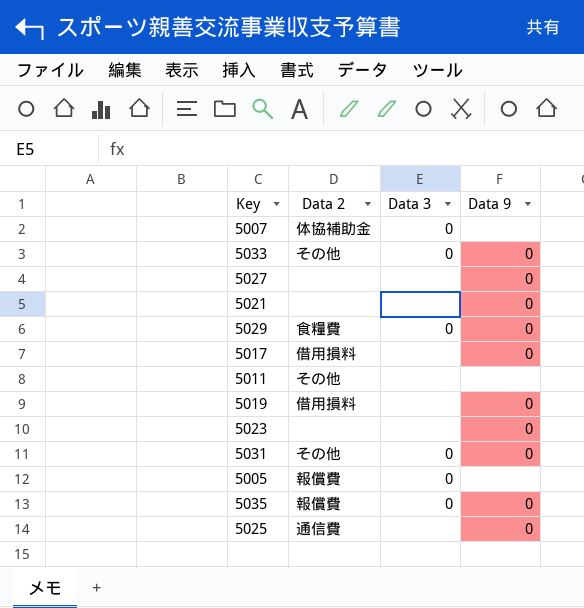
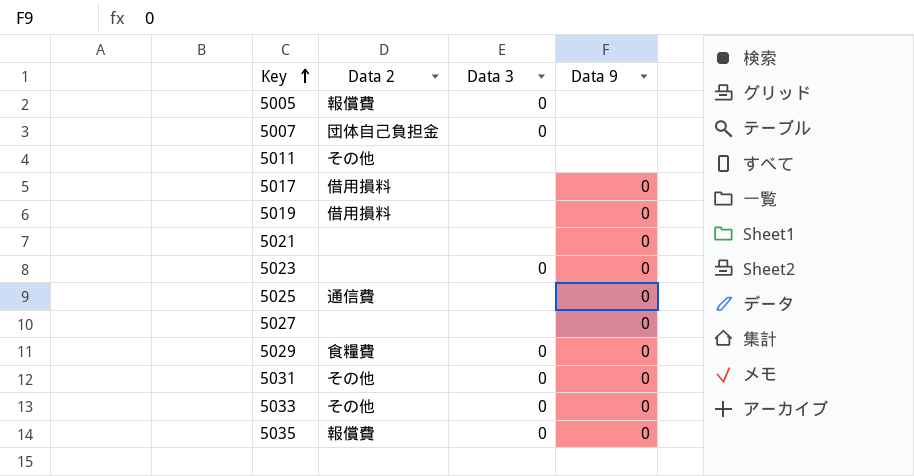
row order: none -> Key ascending
5007 | Data 2: 体協補助金 -> 団体自己負担金
5023 | Data 3: none -> 0

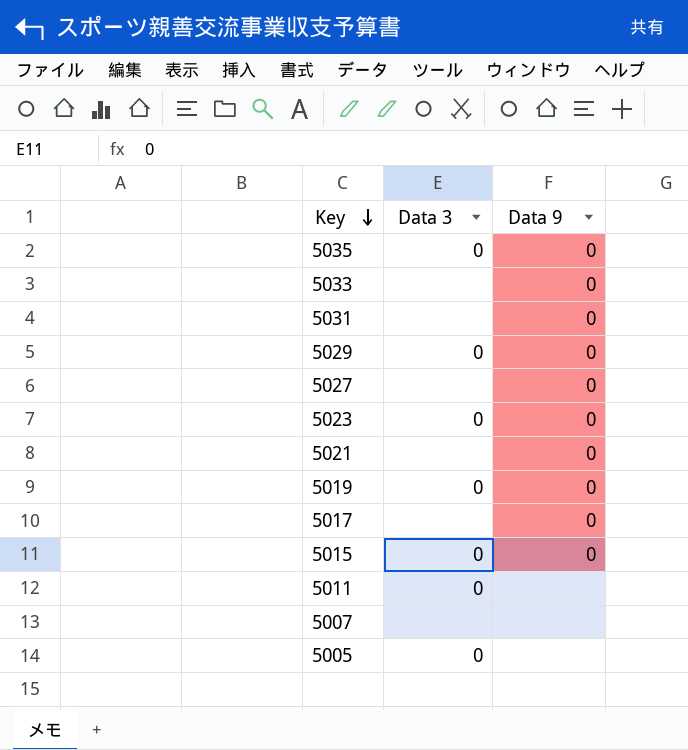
row order: Key ascending -> Key descending
column Data 2 | position: 2 -> none
row 5025: 通信費 | none | 0 -> none
5033 | Data 3: 0 -> none
5031 | Data 3: 0 -> none
5019 | Data 3: none -> 0
row 5015: none -> 0 | 0
5011 | Data 3: none -> 0
5007 | Data 3: 0 -> none

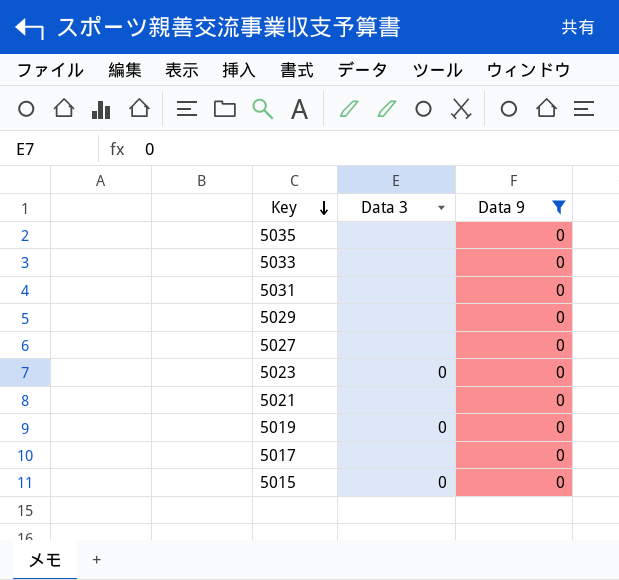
filter: none -> Data 9 = 0
5035 | Data 3: 0 -> none
5029 | Data 3: 0 -> none

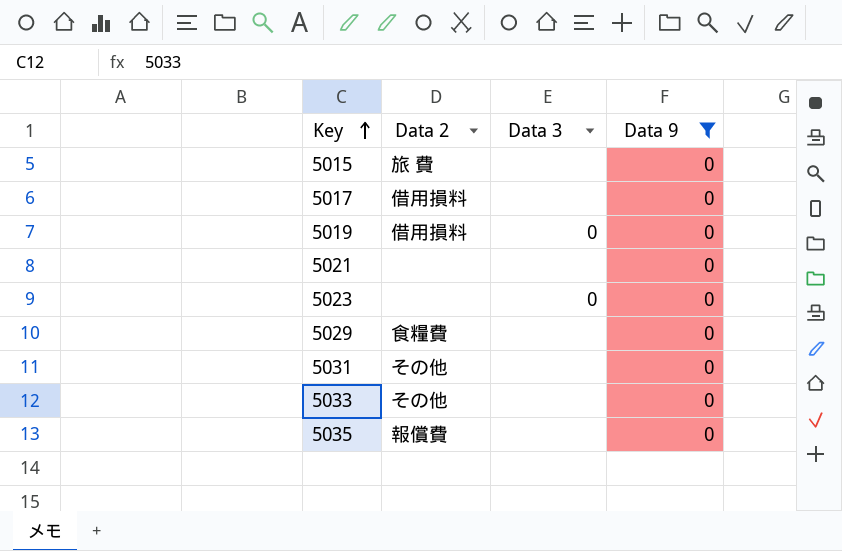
row order: Key descending -> Key ascending
column Data 2 | position: none -> 2
row 5027: none | 0 -> none
5015 | Data 3: 0 -> none

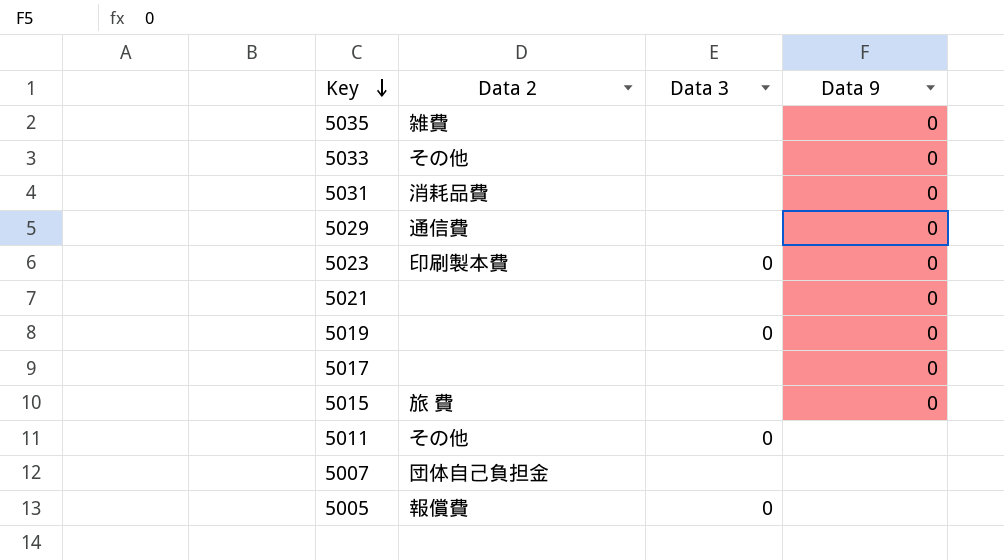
filter: Data 9 = 0 -> none
row order: Key ascending -> Key descending
5035 | Data 2: 報償費 -> 雑費
5031 | Data 2: その他 -> 消耗品費
5029 | Data 2: 食糧費 -> 通信費
5023 | Data 2: none -> 印刷製本費
5019 | Data 2: 借用損料 -> none
5017 | Data 2: 借用損料 -> none

